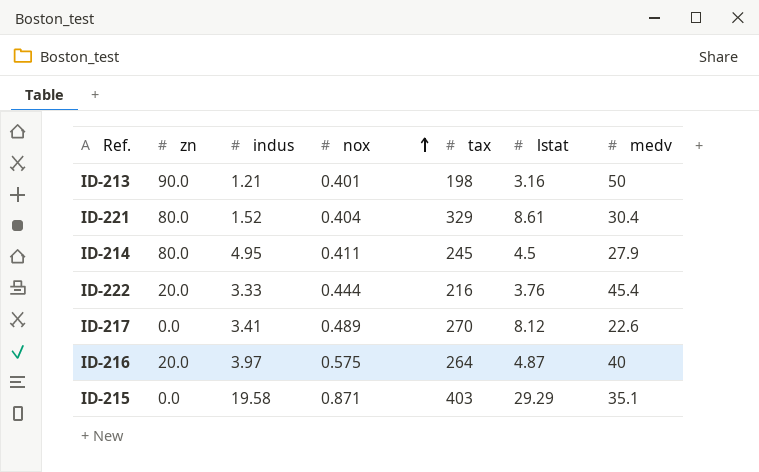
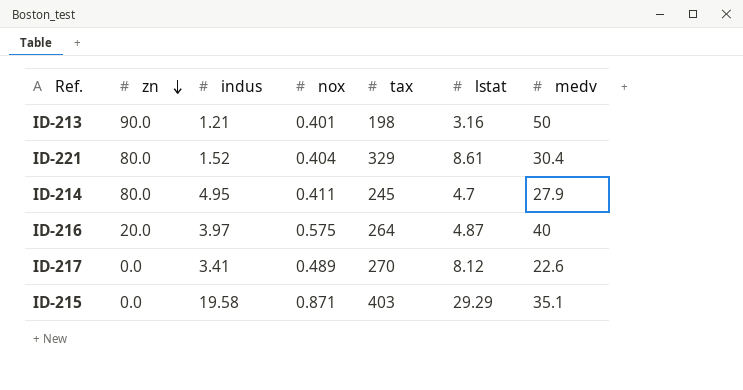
row order: nox ascending -> zn descending
row ID-222: 20.0 | 3.33 | 0.444 | 216 | 3.76 | 45.4 -> none
ID-214 | lstat: 4.5 -> 4.7

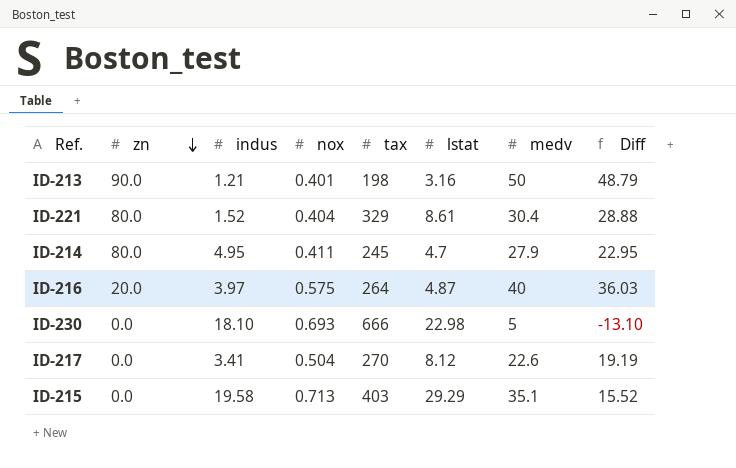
column Diff | formula: none -> [medv] - [indus]
row ID-230: none -> 0.0 | 18.10 | 0.693 | 666 | 22.98 | 5 | -13.10
ID-217 | nox: 0.489 -> 0.504
ID-215 | nox: 0.871 -> 0.713

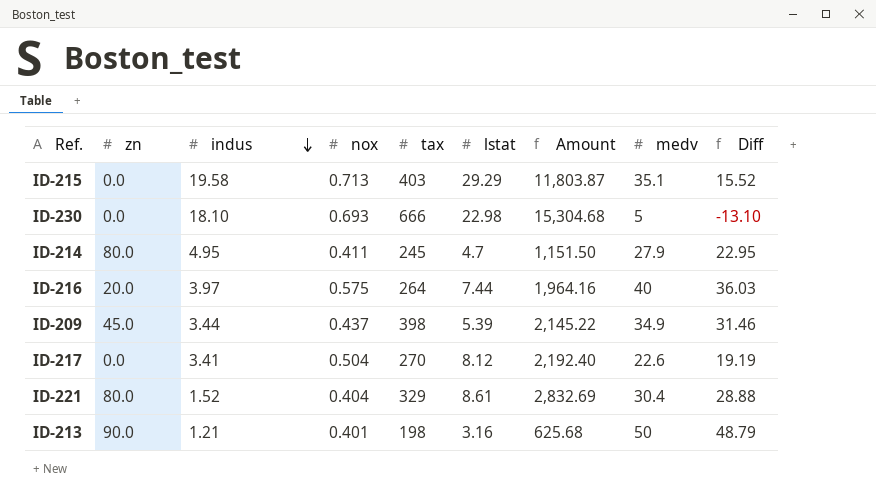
row order: zn descending -> indus descending
column Amount | formula: none -> [tax] * [lstat]
ID-216 | lstat: 4.87 -> 7.44
row ID-209: none -> 45.0 | 3.44 | 0.437 | 398 | 5.39 | 2,145.22 | 34.9 | 31.46

